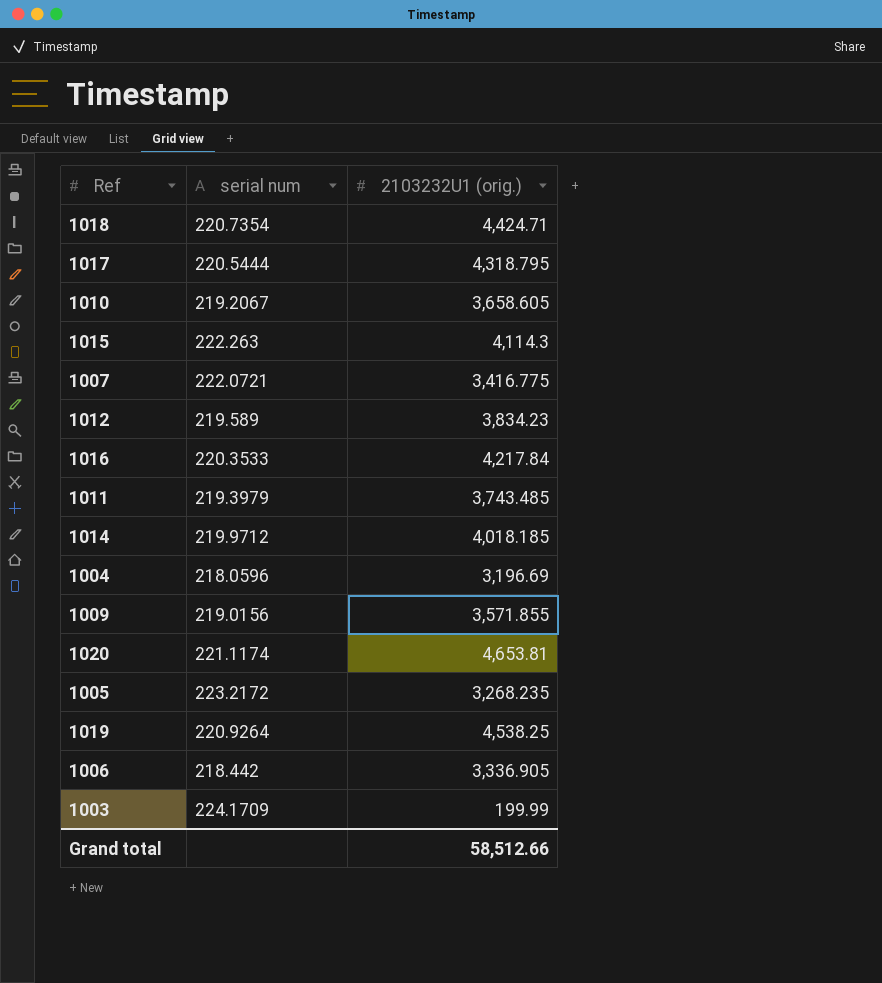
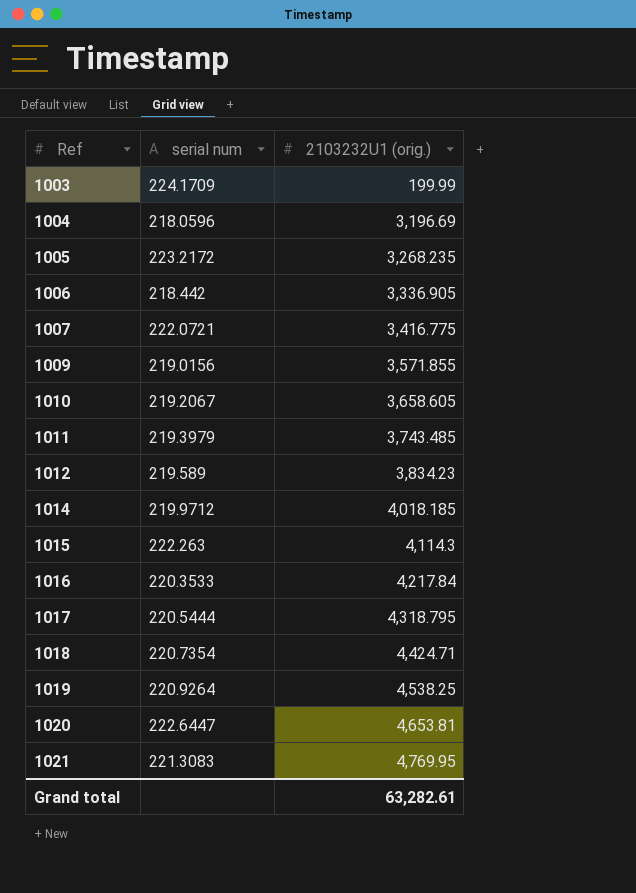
row order: none -> Ref ascending
1020 | serial num: 221.1174 -> 222.6447
row 1021: none -> 221.3083 | 4,769.95
Grand total | 2103232U1 (orig.): 58,512.66 -> 63,282.61

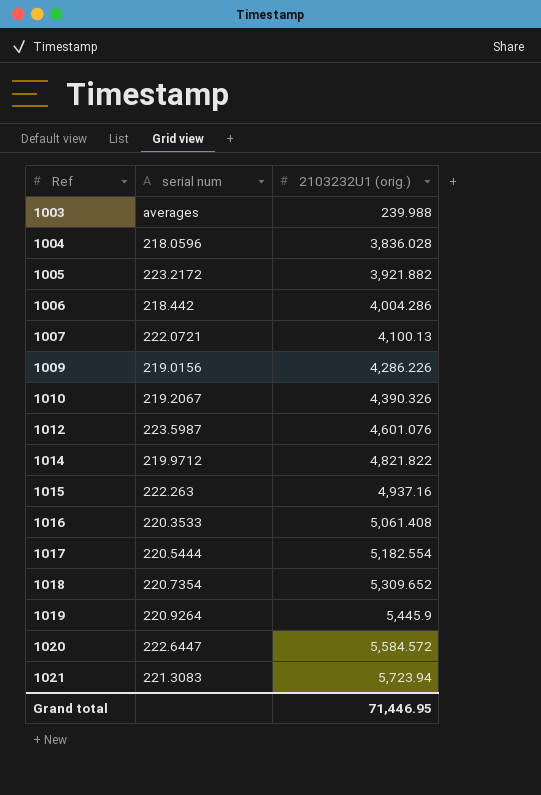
row 1011: 219.3979 | 3,743.485 -> none
1003 | serial num: 224.1709 -> averages
1003 | 2103232U1 (orig.): 199.99 -> 239.988
1004 | 2103232U1 (orig.): 3,196.69 -> 3,836.028
1005 | 2103232U1 (orig.): 3,268.235 -> 3,921.882
1006 | 2103232U1 (orig.): 3,336.905 -> 4,004.286
1007 | 2103232U1 (orig.): 3,416.775 -> 4,100.13
1009 | 2103232U1 (orig.): 3,571.855 -> 4,286.226
1010 | 2103232U1 (orig.): 3,658.605 -> 4,390.326
1012 | serial num: 219.589 -> 223.5987
1012 | 2103232U1 (orig.): 3,834.23 -> 4,601.076
1014 | 2103232U1 (orig.): 4,018.185 -> 4,821.822
1015 | 2103232U1 (orig.): 4,114.3 -> 4,937.16
1016 | 2103232U1 (orig.): 4,217.84 -> 5,061.408
1017 | 2103232U1 (orig.): 4,318.795 -> 5,182.554
1018 | 2103232U1 (orig.): 4,424.71 -> 5,309.652
1019 | 2103232U1 (orig.): 4,538.25 -> 5,445.9
1020 | 2103232U1 (orig.): 4,653.81 -> 5,584.572
1021 | 2103232U1 (orig.): 4,769.95 -> 5,723.94
Grand total | 2103232U1 (orig.): 63,282.61 -> 71,446.95

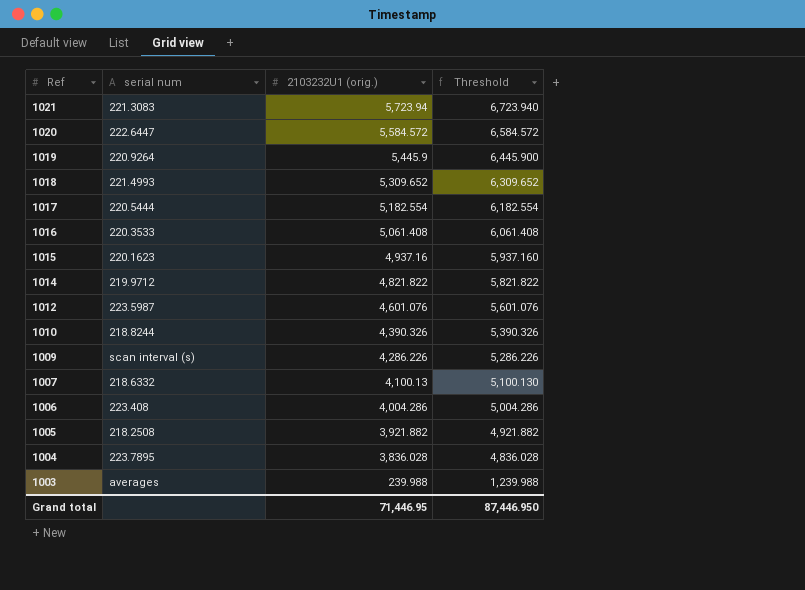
row order: Ref ascending -> Ref descending
column Threshold | formula: none -> [2103232U1 (orig.)] + 1000
1018 | serial num: 220.7354 -> 221.4993
1015 | serial num: 222.263 -> 220.1623
1010 | serial num: 219.2067 -> 218.8244
1009 | serial num: 219.0156 -> scan interval (s)
1007 | serial num: 222.0721 -> 218.6332
1006 | serial num: 218.442 -> 223.408
1005 | serial num: 223.2172 -> 218.2508
1004 | serial num: 218.0596 -> 223.7895

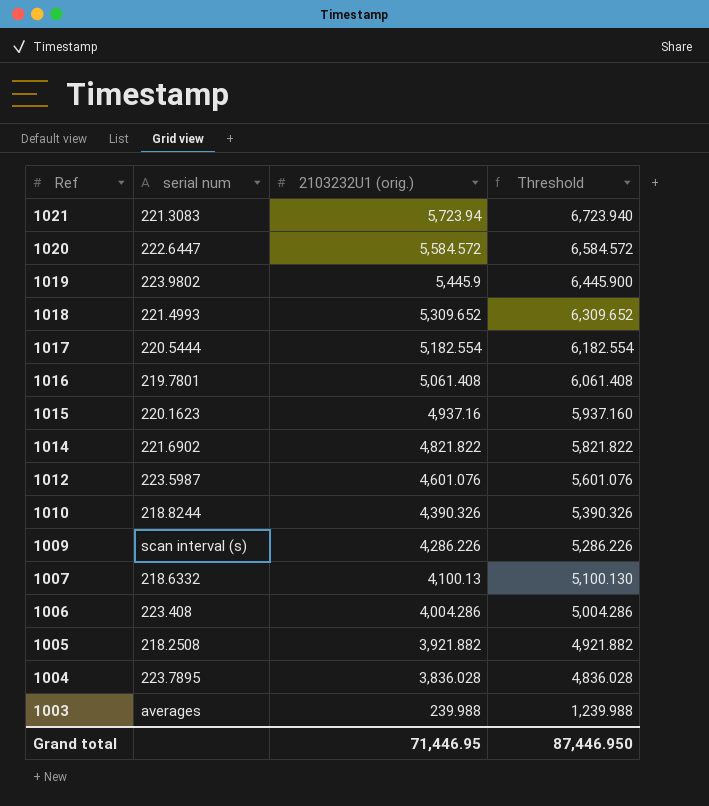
1019 | serial num: 220.9264 -> 223.9802
1016 | serial num: 220.3533 -> 219.7801
1014 | serial num: 219.9712 -> 221.6902

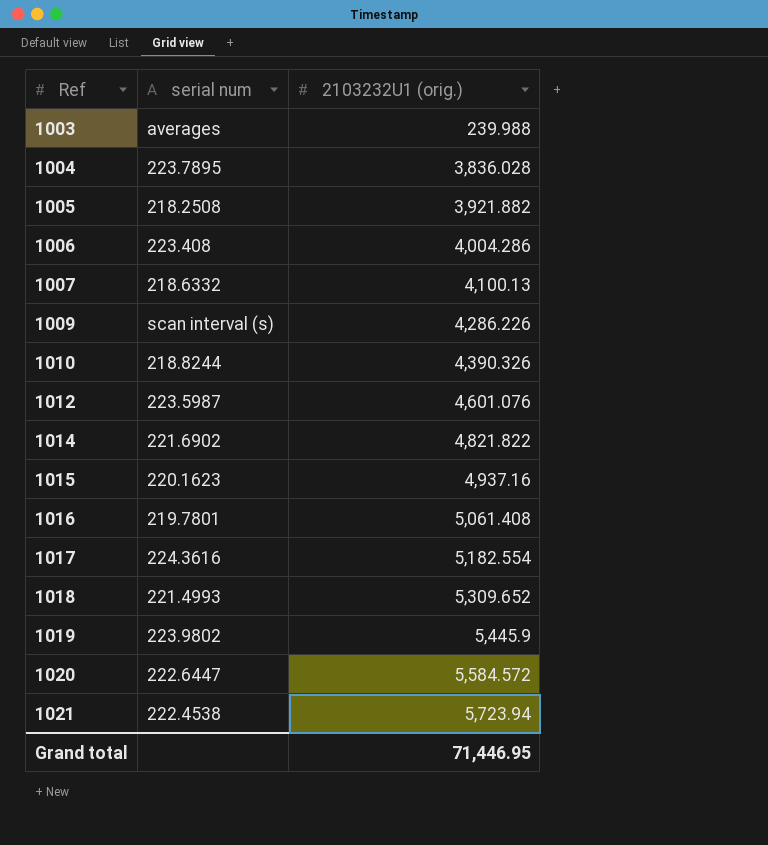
row order: Ref descending -> Ref ascending
column Threshold | formula: [2103232U1 (orig.)] + 1000 -> none
1017 | serial num: 220.5444 -> 224.3616
1021 | serial num: 221.3083 -> 222.4538

